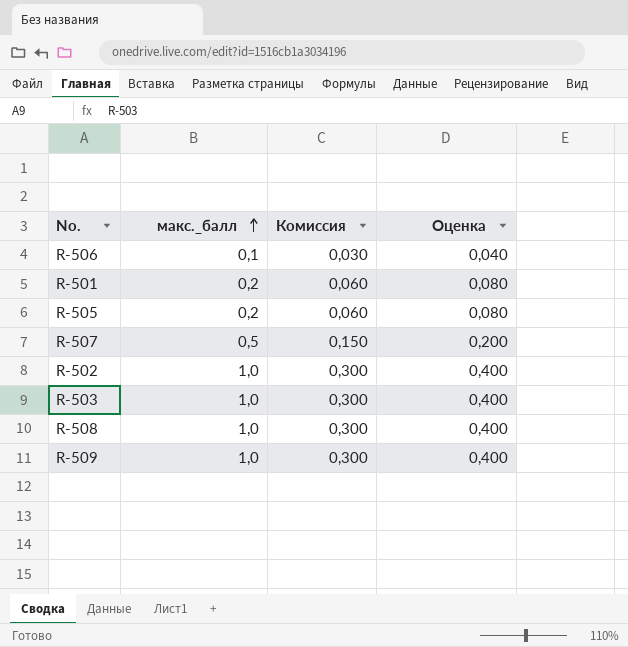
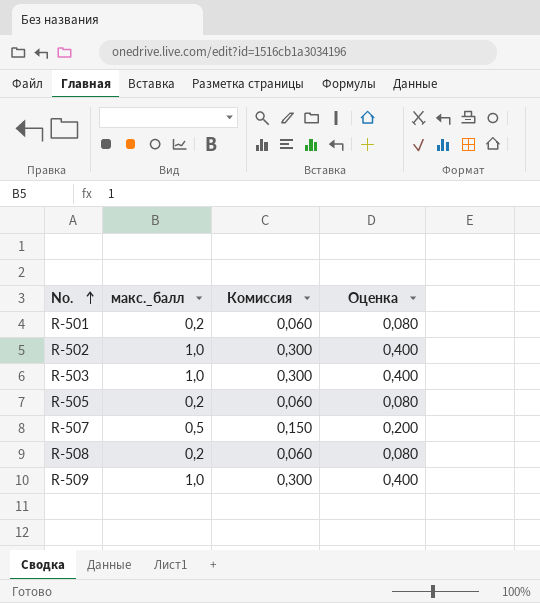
row order: макс._балл ascending -> No. ascending
row R-506: 0,1 | 0,030 | 0,040 -> none
R-508 | макс._балл: 1,0 -> 0,2
R-508 | Комиссия: 0,300 -> 0,060
R-508 | Оценка: 0,400 -> 0,080

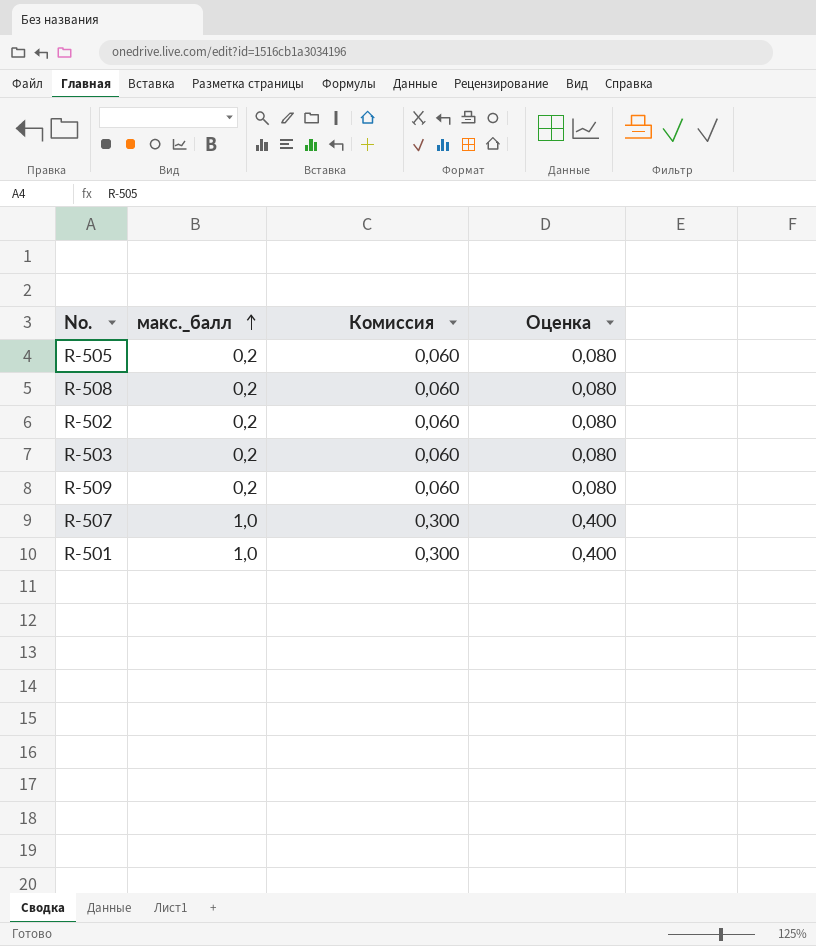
row order: No. ascending -> макс._балл ascending
R-502 | макс._балл: 1,0 -> 0,2
R-502 | Комиссия: 0,300 -> 0,060
R-502 | Оценка: 0,400 -> 0,080
R-503 | макс._балл: 1,0 -> 0,2
R-503 | Комиссия: 0,300 -> 0,060
R-503 | Оценка: 0,400 -> 0,080
R-509 | макс._балл: 1,0 -> 0,2
R-509 | Комиссия: 0,300 -> 0,060
R-509 | Оценка: 0,400 -> 0,080
R-507 | макс._балл: 0,5 -> 1,0
R-507 | Комиссия: 0,150 -> 0,300
R-507 | Оценка: 0,200 -> 0,400
R-501 | макс._балл: 0,2 -> 1,0
R-501 | Комиссия: 0,060 -> 0,300
R-501 | Оценка: 0,080 -> 0,400

